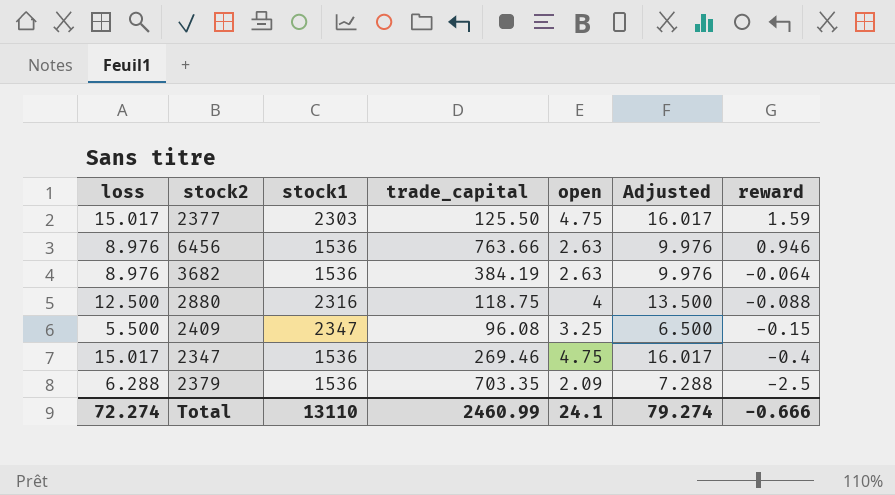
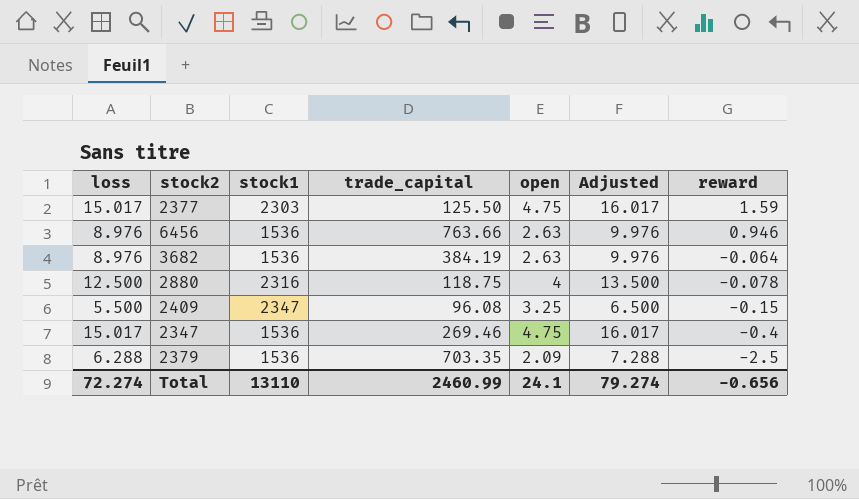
2880 | reward: -0.088 -> -0.078
Total | reward: -0.666 -> -0.656

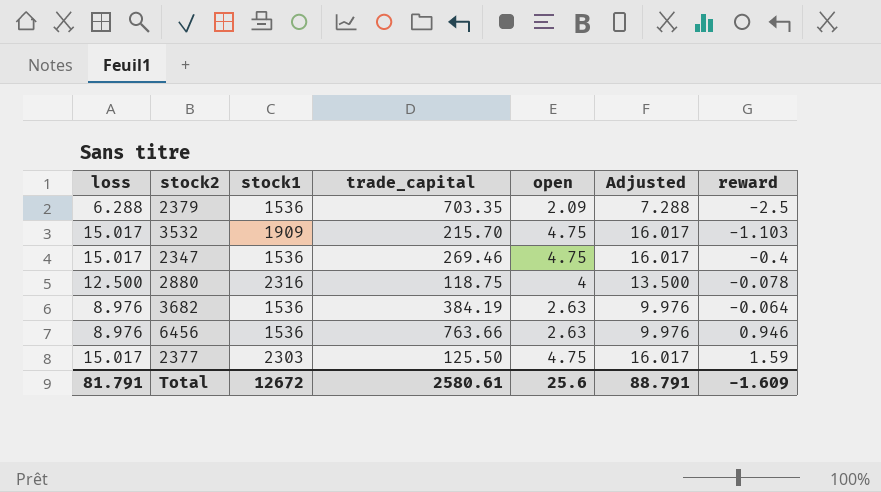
row order: reward descending -> reward ascending
row 2409: 5.500 | 2347 | 96.08 | 3.25 | 6.500 | -0.15 -> none
row 3532: none -> 15.017 | 1909 | 215.70 | 4.75 | 16.017 | -1.103
Total | loss: 72.274 -> 81.791
Total | stock1: 13110 -> 12672
Total | trade_capital: 2460.99 -> 2580.61
Total | open: 24.1 -> 25.6
Total | Adjusted: 79.274 -> 88.791
Total | reward: -0.656 -> -1.609

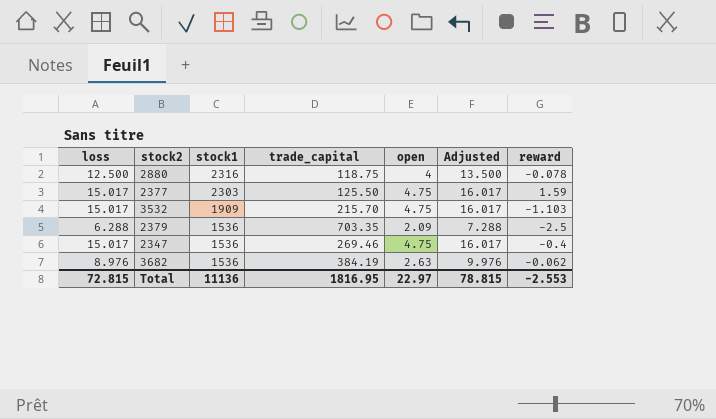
row order: reward ascending -> stock1 descending
row 6456: 8.976 | 1536 | 763.66 | 2.63 | 9.976 | 0.946 -> none
3682 | reward: -0.064 -> -0.062
Total | loss: 81.791 -> 72.815
Total | stock1: 12672 -> 11136
Total | trade_capital: 2580.61 -> 1816.95
Total | open: 25.6 -> 22.97
Total | Adjusted: 88.791 -> 78.815
Total | reward: -1.609 -> -2.553

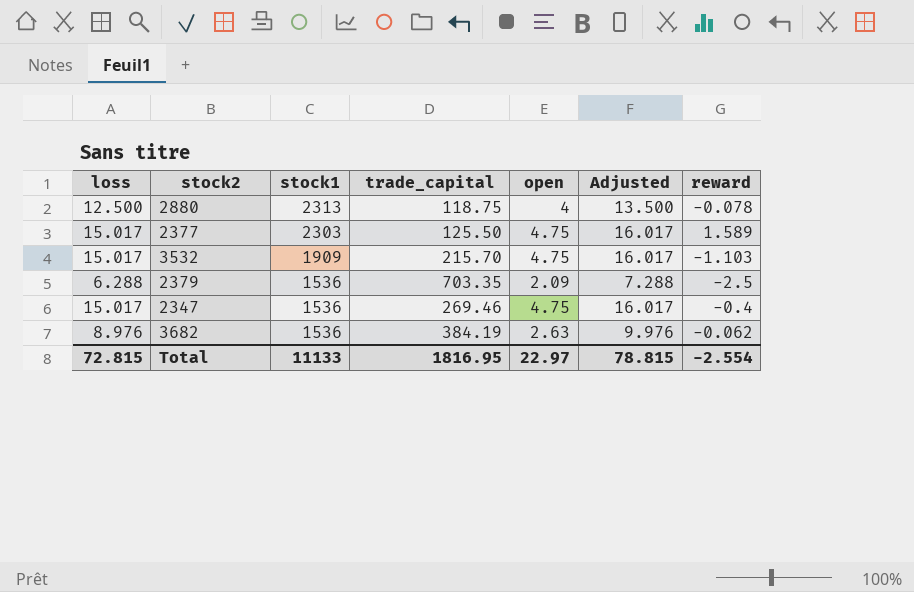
2880 | stock1: 2316 -> 2313
2377 | reward: 1.59 -> 1.589
Total | stock1: 11136 -> 11133
Total | reward: -2.553 -> -2.554

